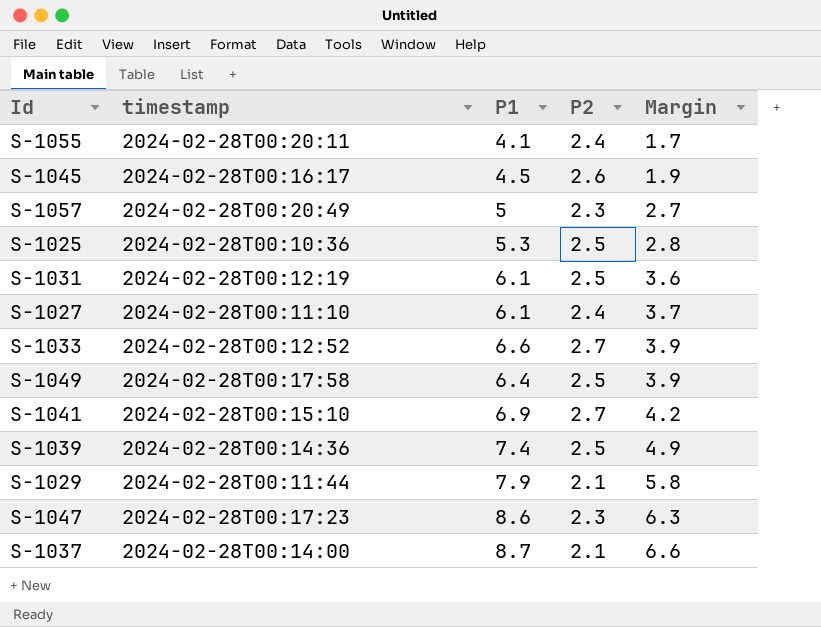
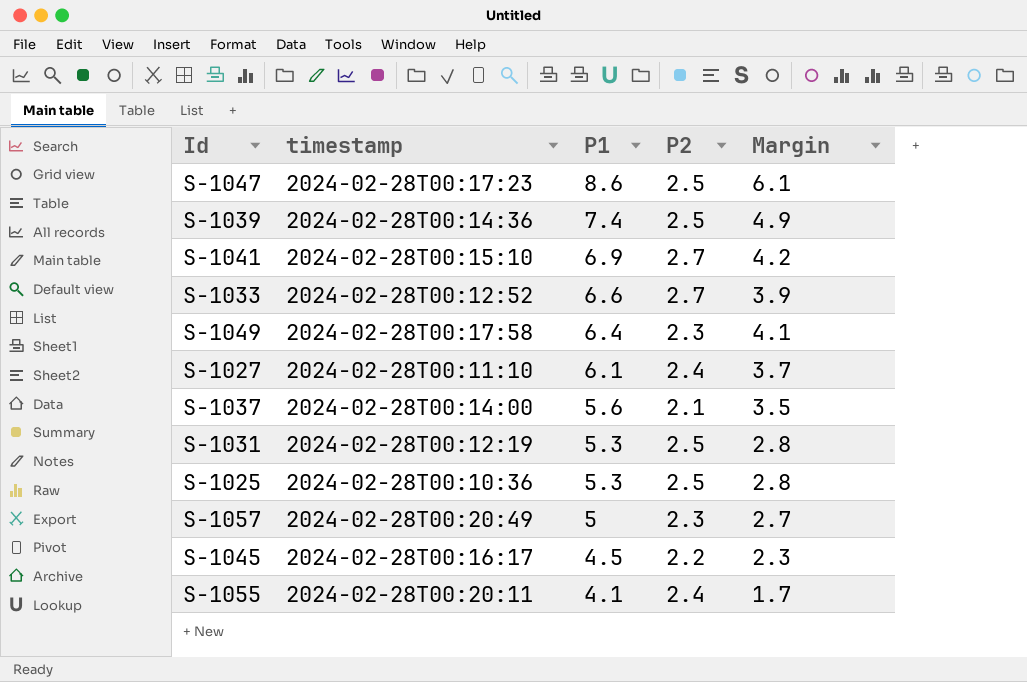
row order: Margin ascending -> P1 descending
row S-1029: 2024-02-28T00:11:44 | 7.9 | 2.1 | 5.8 -> none
S-1047 | P2: 2.3 -> 2.5
S-1047 | Margin: 6.3 -> 6.1
S-1049 | P2: 2.5 -> 2.3
S-1049 | Margin: 3.9 -> 4.1
S-1037 | P1: 8.7 -> 5.6
S-1037 | Margin: 6.6 -> 3.5
S-1031 | P1: 6.1 -> 5.3
S-1031 | Margin: 3.6 -> 2.8
S-1045 | P2: 2.6 -> 2.2
S-1045 | Margin: 1.9 -> 2.3

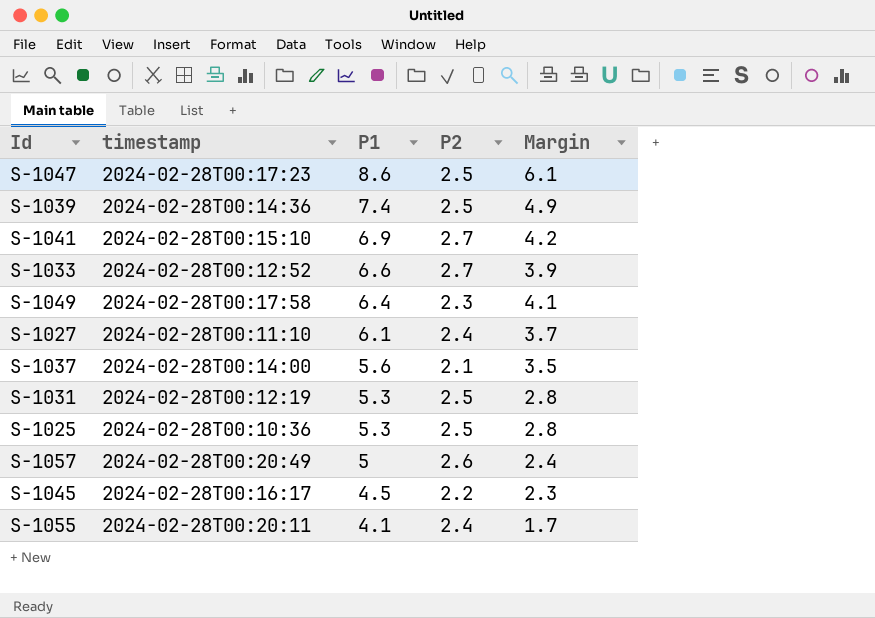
S-1057 | P2: 2.3 -> 2.6
S-1057 | Margin: 2.7 -> 2.4

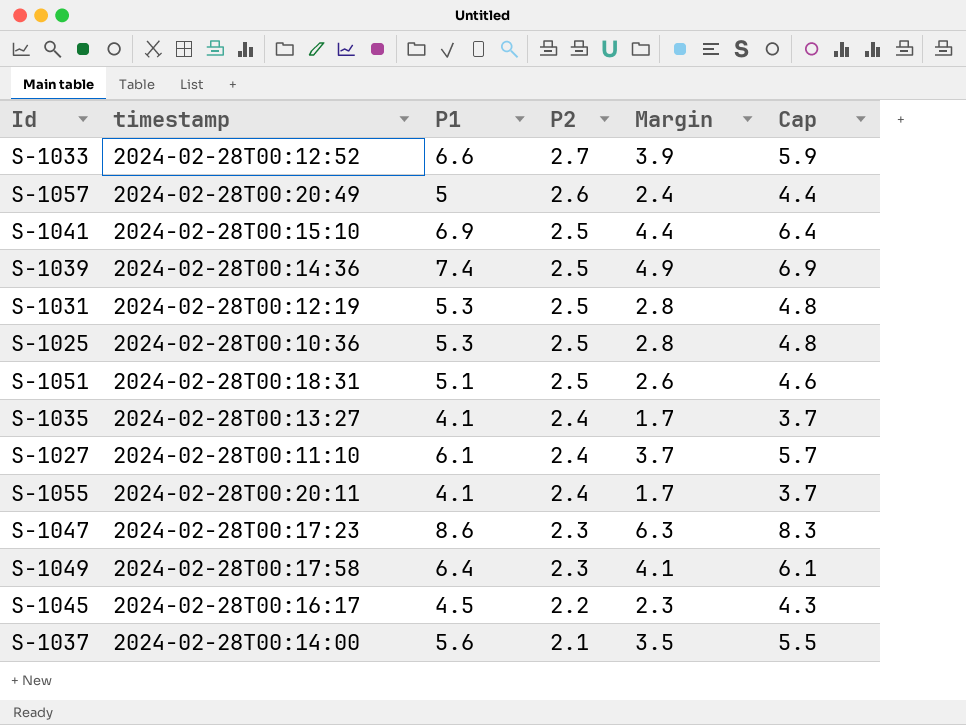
row order: P1 descending -> P2 descending
column Cap | formula: none -> [Margin] + 2
S-1041 | P2: 2.7 -> 2.5
S-1041 | Margin: 4.2 -> 4.4
row S-1051: none -> 2024-02-28T00:18:31 | 5.1 | 2.5 | 2.6 | 4.6
row S-1035: none -> 2024-02-28T00:13:27 | 4.1 | 2.4 | 1.7 | 3.7
S-1047 | P2: 2.5 -> 2.3
S-1047 | Margin: 6.1 -> 6.3

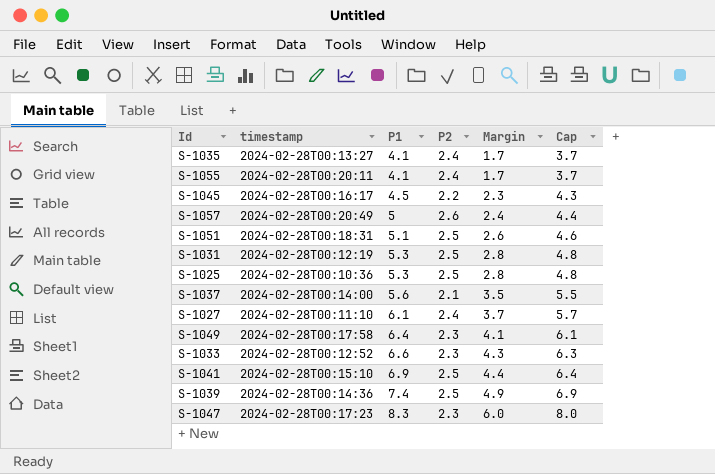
row order: P2 descending -> P1 ascending
S-1033 | P2: 2.7 -> 2.3
S-1033 | Margin: 3.9 -> 4.3
S-1033 | Cap: 5.9 -> 6.3
S-1047 | P1: 8.6 -> 8.3
S-1047 | Margin: 6.3 -> 6.0
S-1047 | Cap: 8.3 -> 8.0

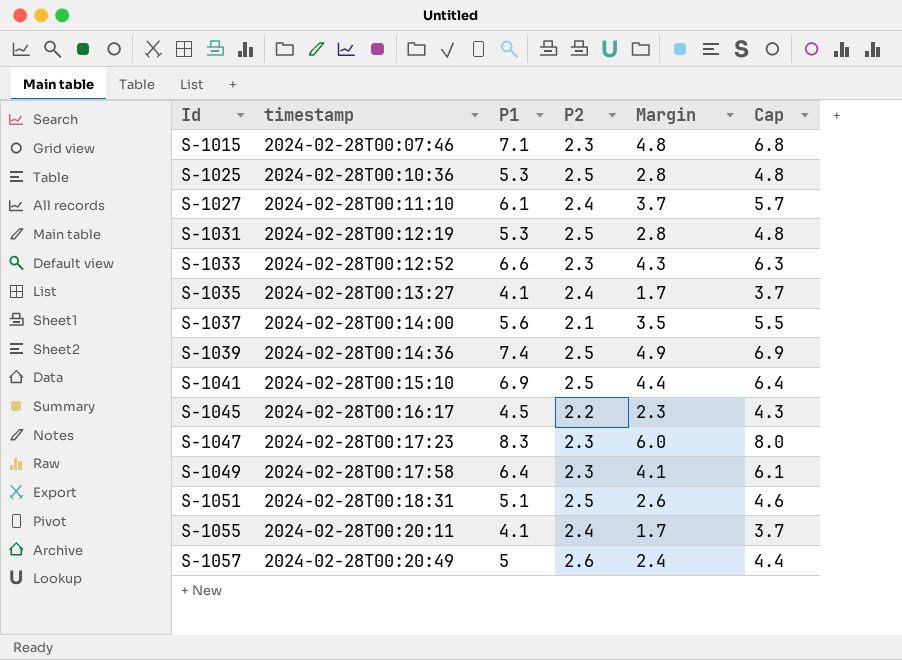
row order: P1 ascending -> Id ascending
row S-1015: none -> 2024-02-28T00:07:46 | 7.1 | 2.3 | 4.8 | 6.8

